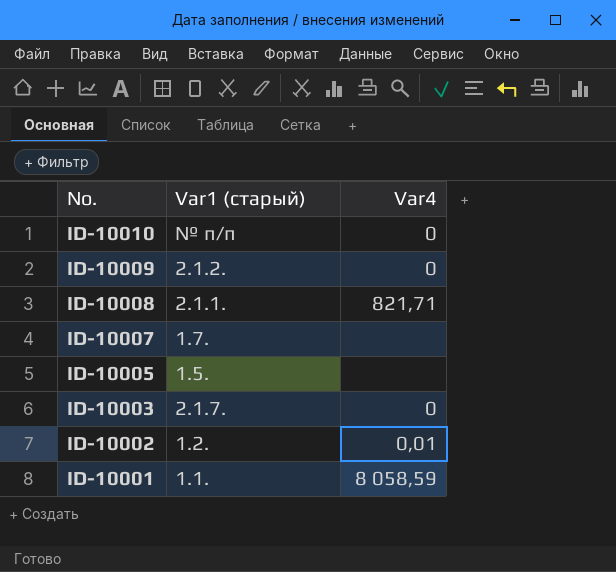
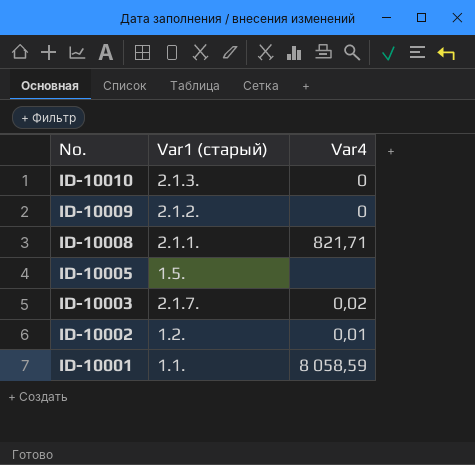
row ID-10007: 1.7. | none -> none
ID-10010 | Var1 (старый): № п/п -> 2.1.3.
ID-10003 | Var4: 0 -> 0,02

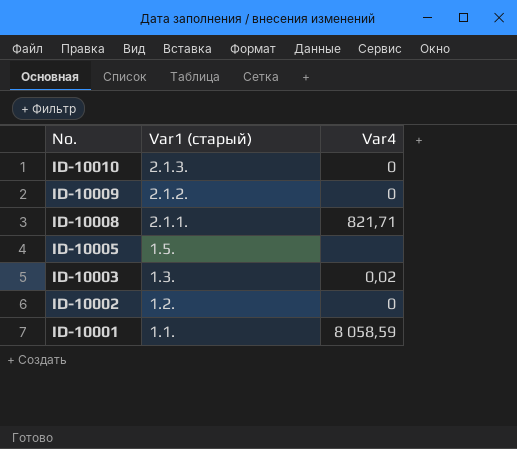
ID-10003 | Var1 (старый): 2.1.7. -> 1.3.
ID-10002 | Var4: 0,01 -> 0

